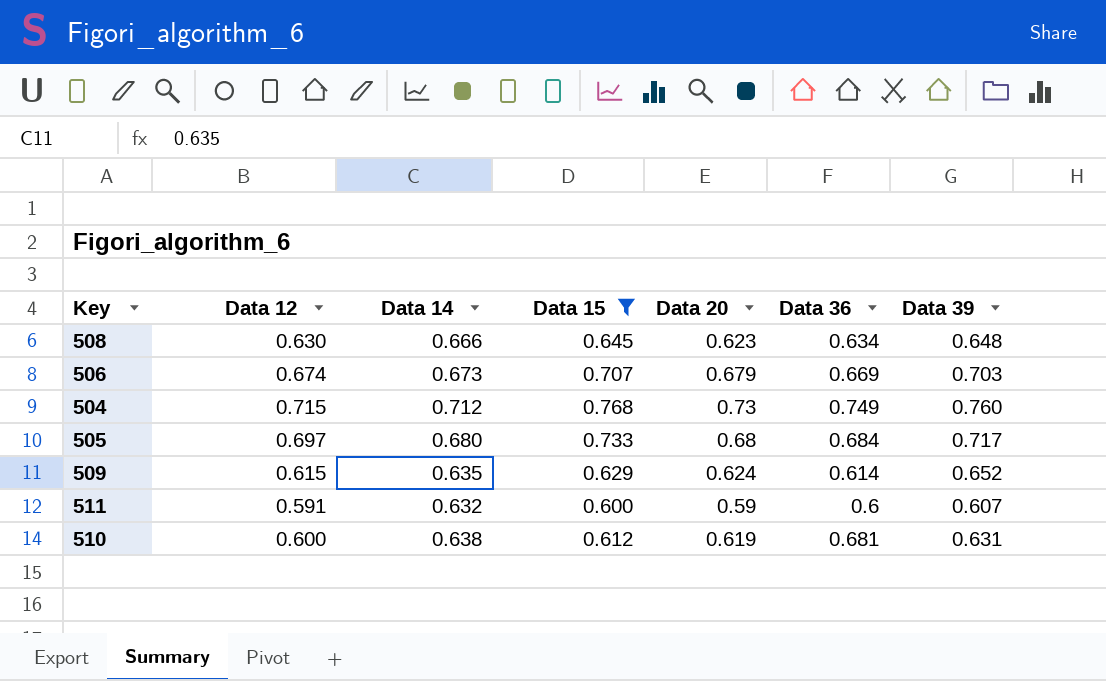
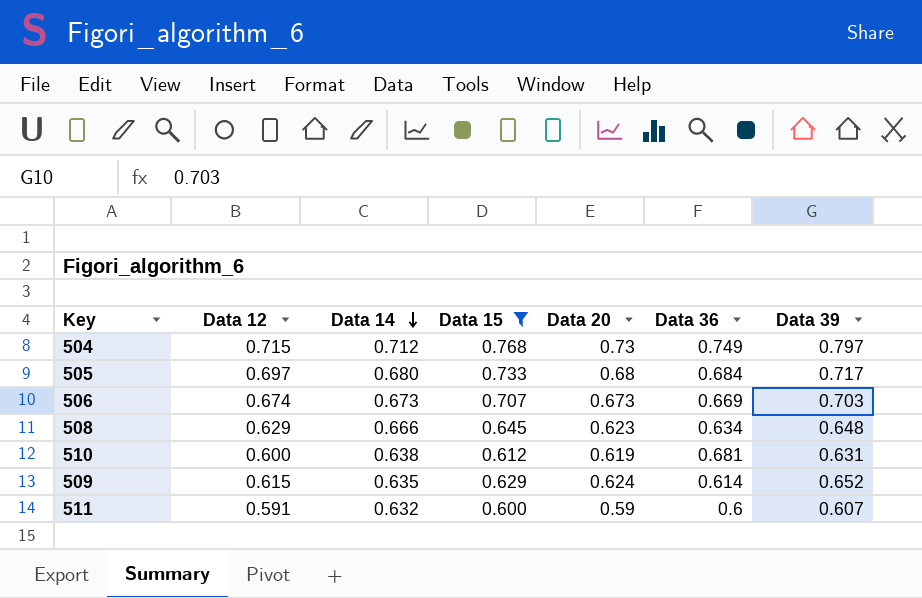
row order: none -> Data 14 descending
504 | Data 39: 0.760 -> 0.797
506 | Data 20: 0.679 -> 0.673
508 | Data 12: 0.630 -> 0.629

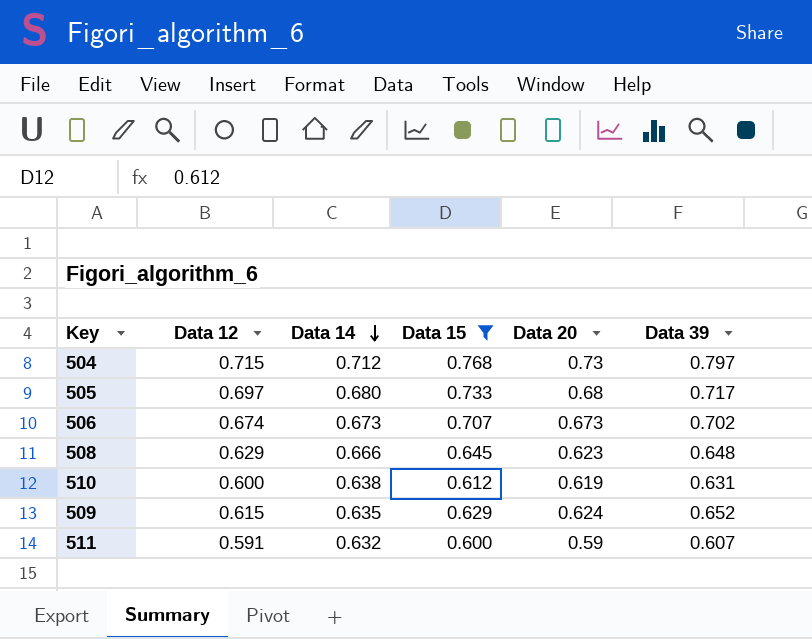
column Data 36 | position: 6 -> none
506 | Data 39: 0.703 -> 0.702

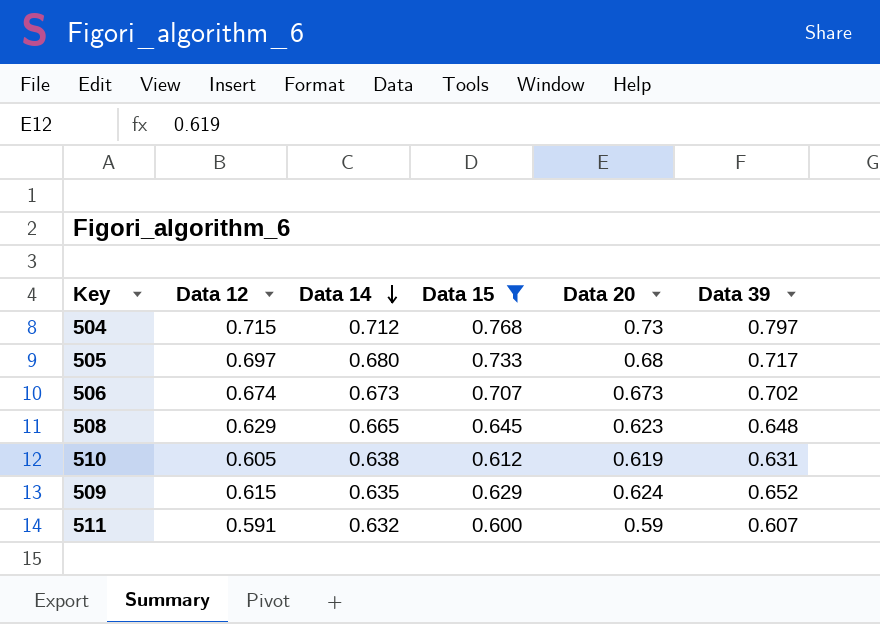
508 | Data 14: 0.666 -> 0.665
510 | Data 12: 0.600 -> 0.605

